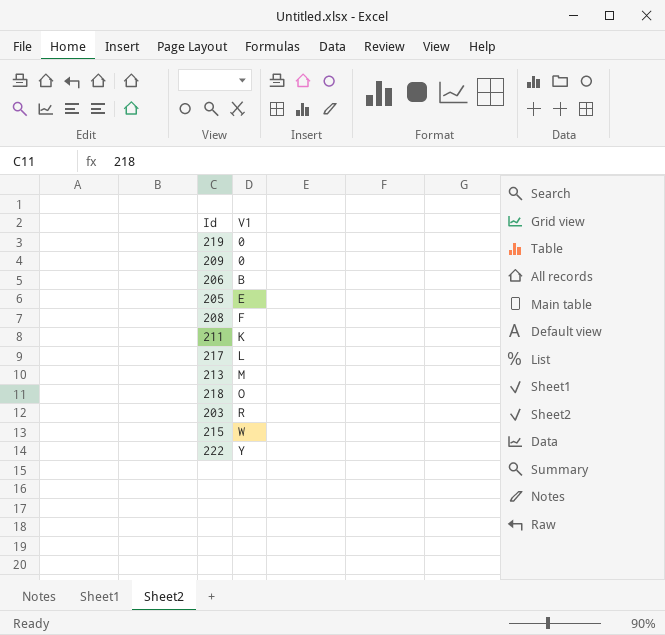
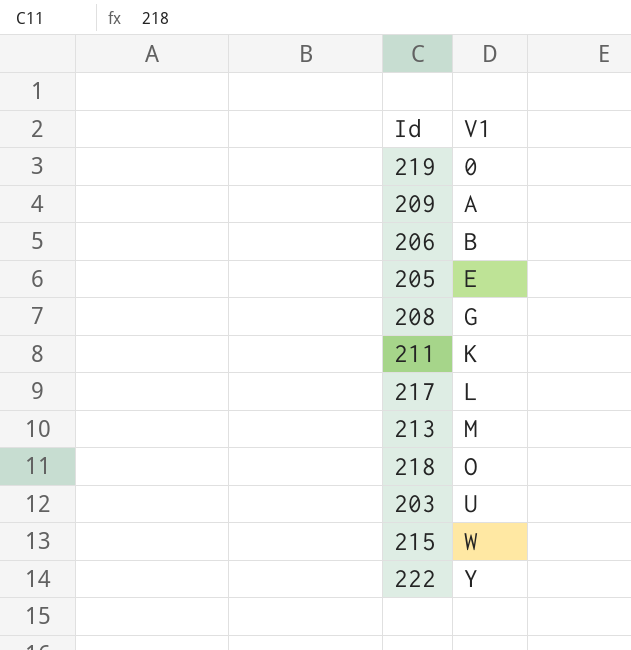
209 | V1: 0 -> A
208 | V1: F -> G
203 | V1: R -> U

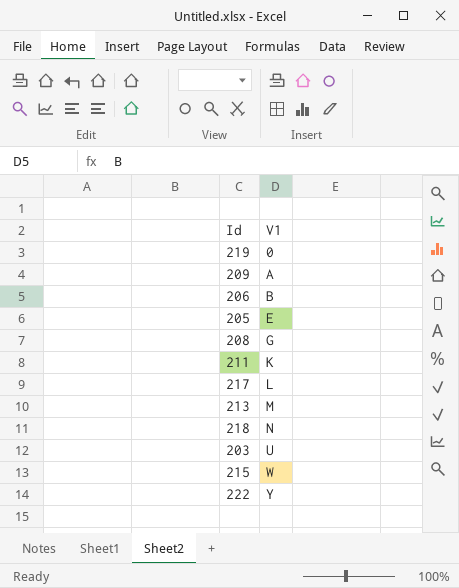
218 | V1: O -> N

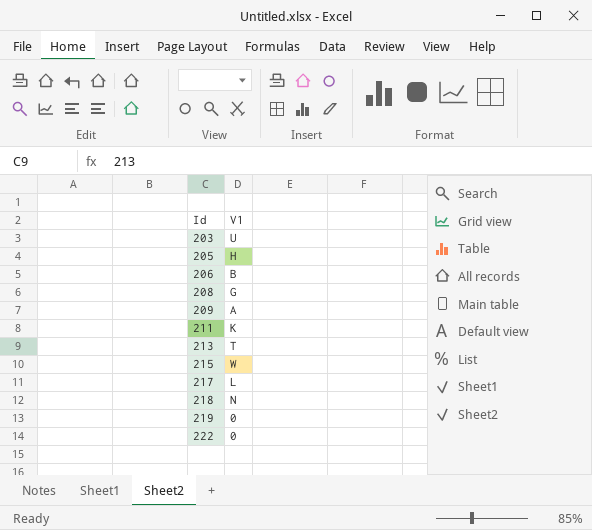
row order: V1 ascending -> Id ascending
205 | V1: E -> H
213 | V1: M -> T
222 | V1: Y -> 0

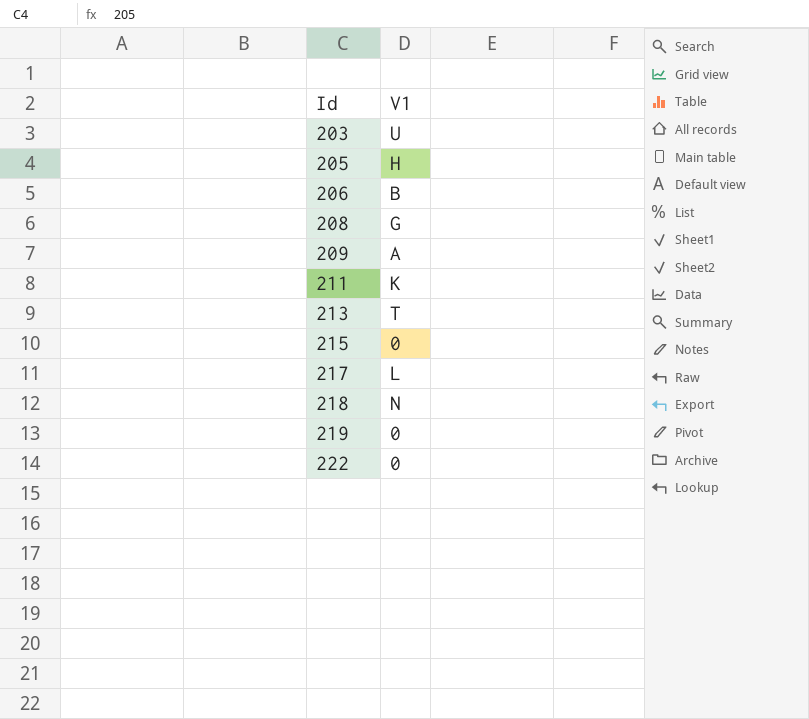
215 | V1: W -> 0

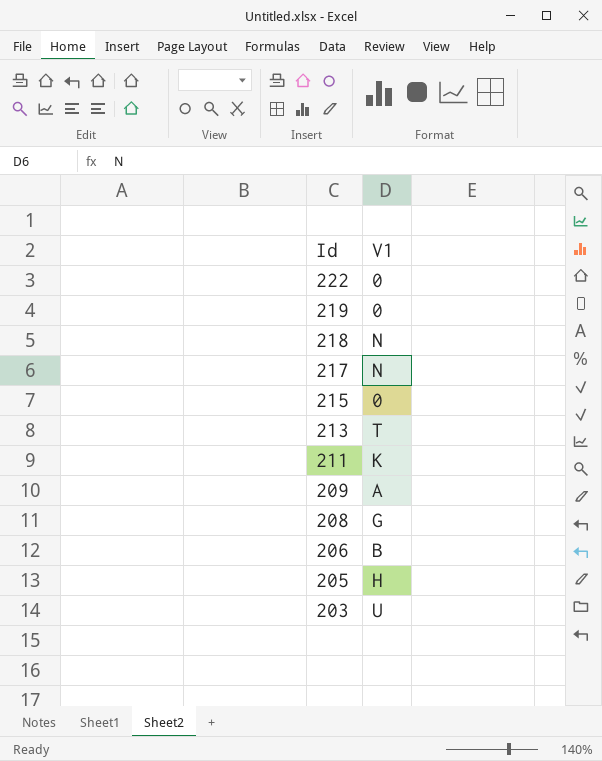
row order: Id ascending -> Id descending
217 | V1: L -> N

